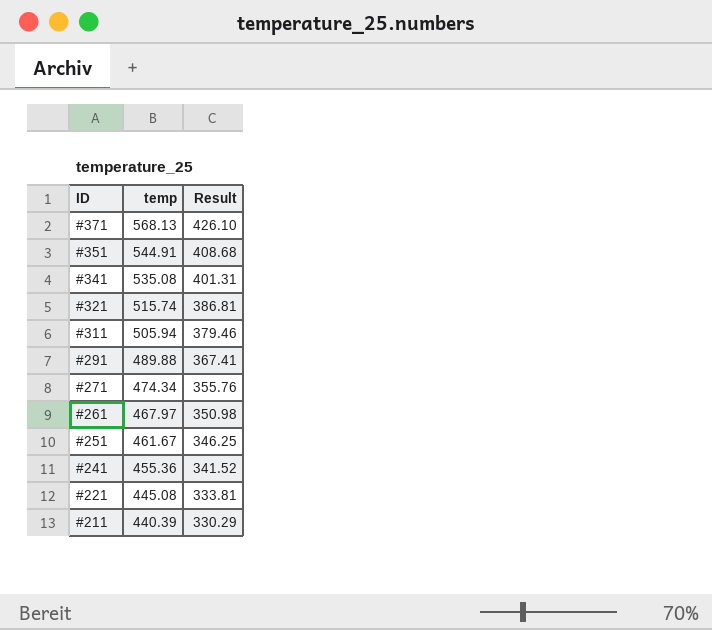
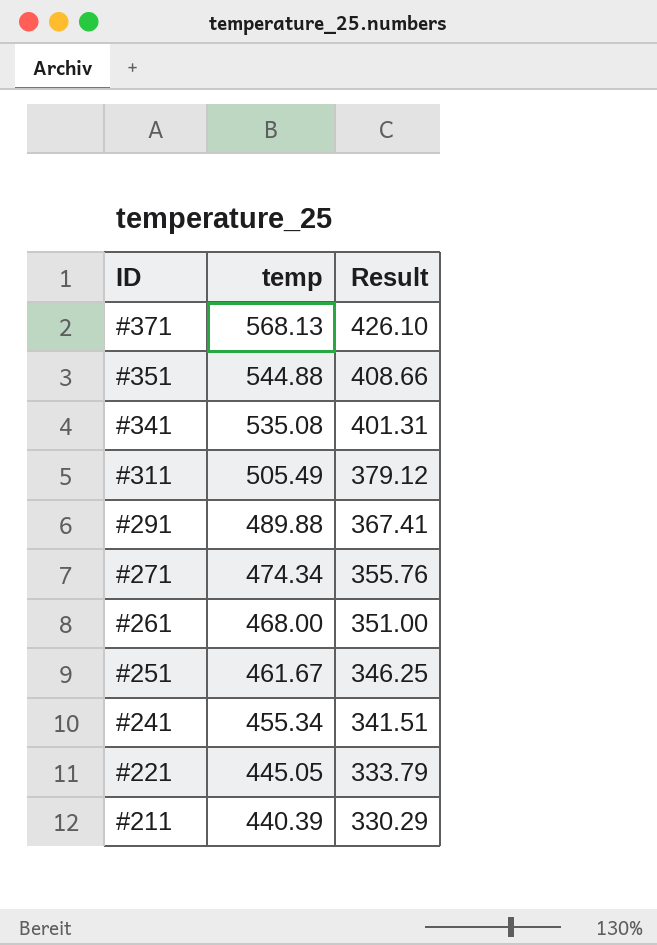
row #321: 515.74 | 386.81 -> none
#351 | temp: 544.91 -> 544.88
#351 | Result: 408.68 -> 408.66
#311 | temp: 505.94 -> 505.49
#311 | Result: 379.46 -> 379.12
#261 | temp: 467.97 -> 468.00
#261 | Result: 350.98 -> 351.00
#241 | temp: 455.36 -> 455.34
#241 | Result: 341.52 -> 341.51
#221 | temp: 445.08 -> 445.05
#221 | Result: 333.81 -> 333.79

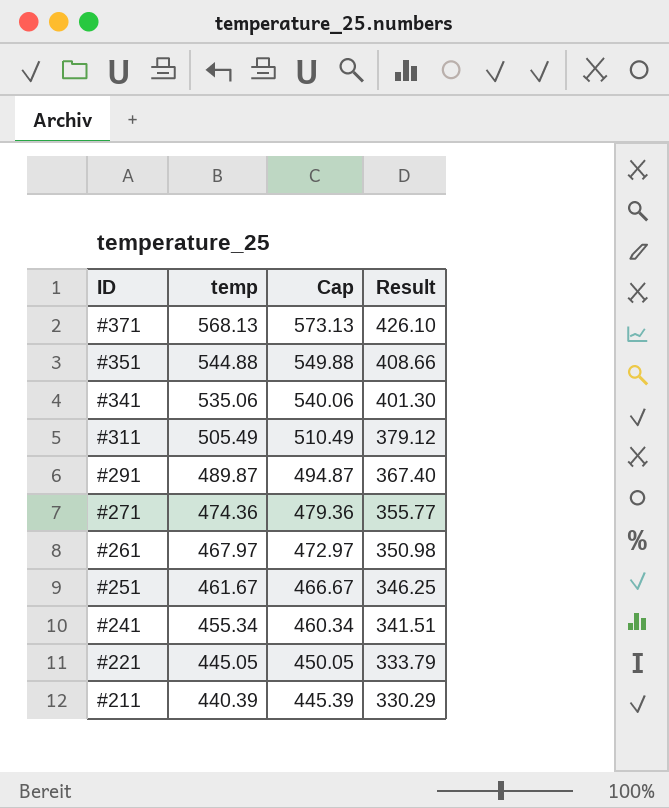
column Cap | formula: none -> [temp] + 5
#341 | temp: 535.08 -> 535.06
#341 | Result: 401.31 -> 401.30
#291 | temp: 489.88 -> 489.87
#291 | Result: 367.41 -> 367.40
#271 | temp: 474.34 -> 474.36
#271 | Result: 355.76 -> 355.77
#261 | temp: 468.00 -> 467.97
#261 | Result: 351.00 -> 350.98

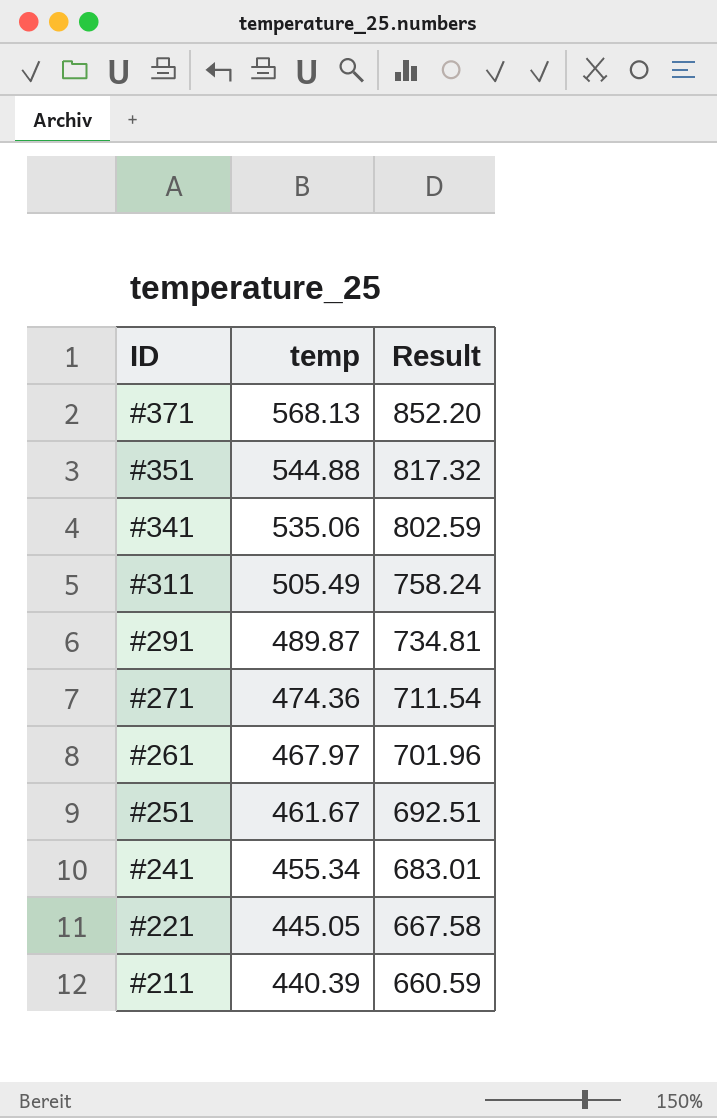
column Cap | formula: [temp] + 5 -> none
column Result | formula: [temp] * 0.75 -> [temp] * 1.5

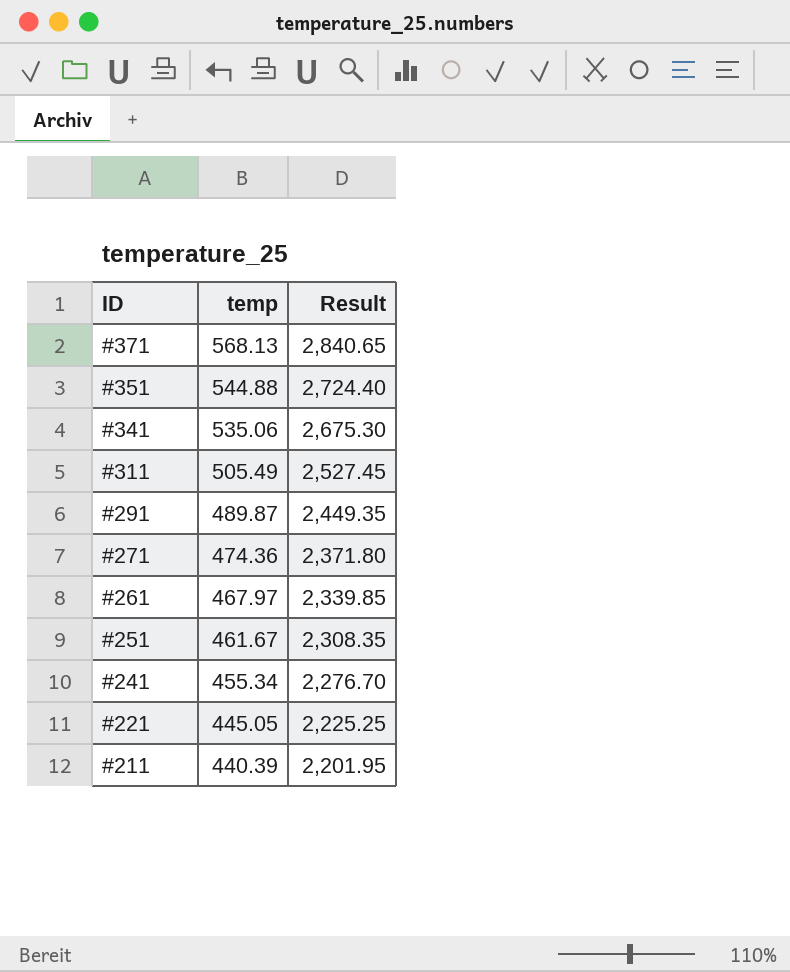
column Result | formula: [temp] * 1.5 -> [temp] * 5

